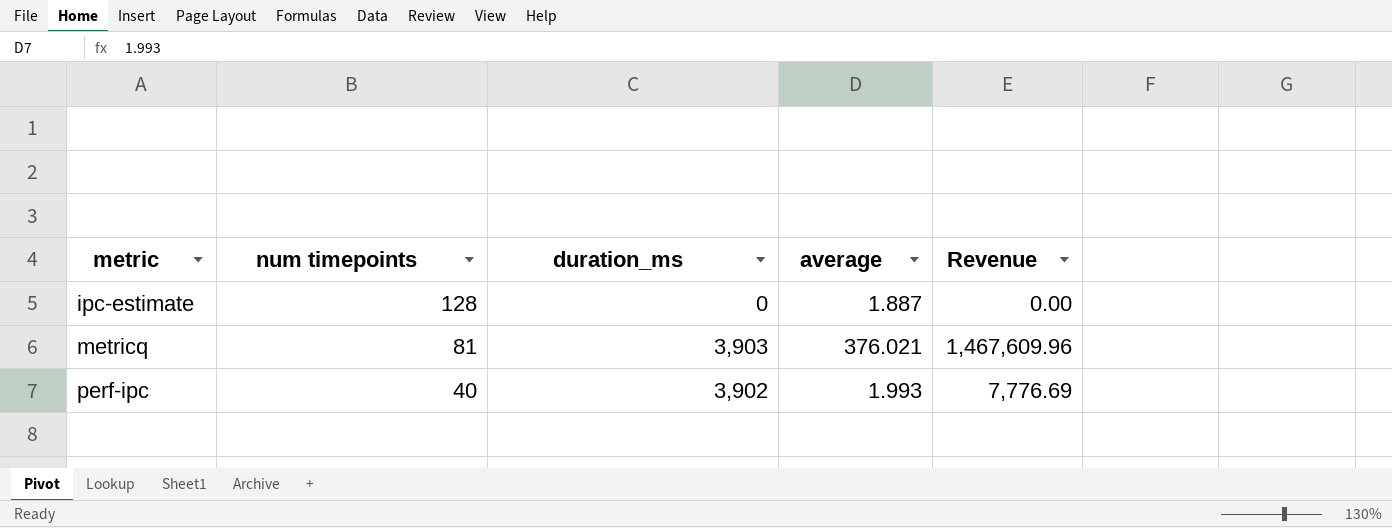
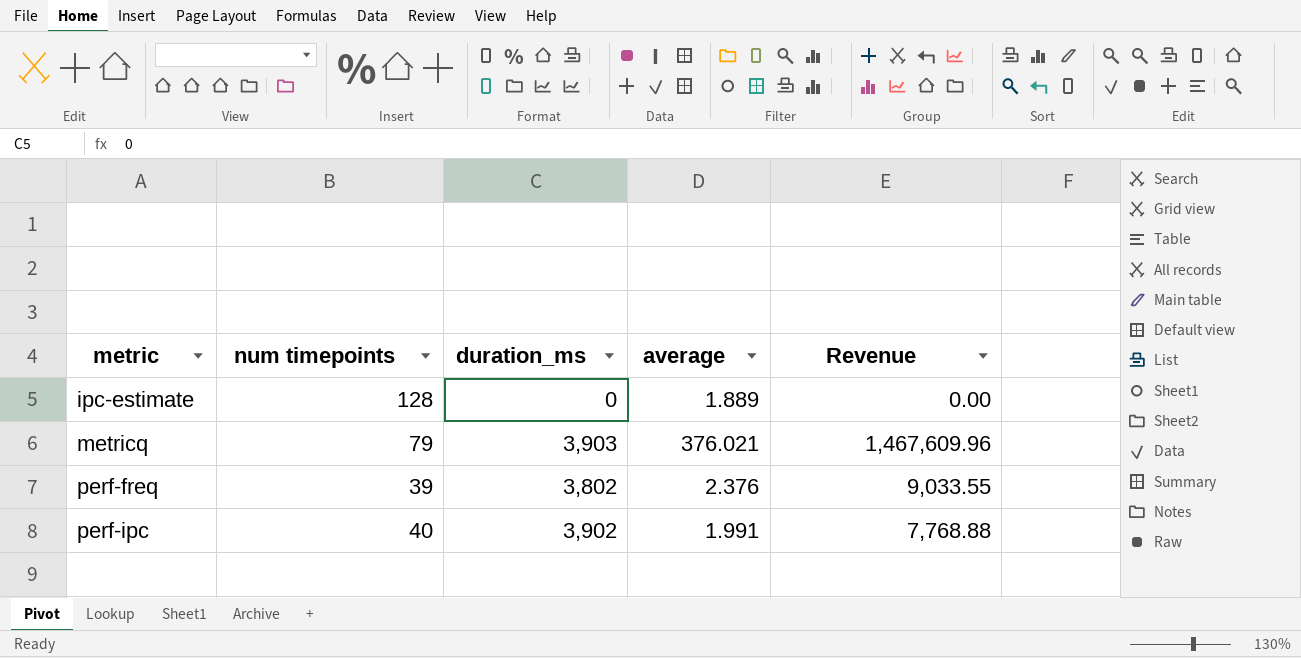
ipc-estimate | average: 1.887 -> 1.889
metricq | num timepoints: 81 -> 79
row perf-freq: none -> 39 | 3,802 | 2.376 | 9,033.55
perf-ipc | average: 1.993 -> 1.991
perf-ipc | Revenue: 7,776.69 -> 7,768.88

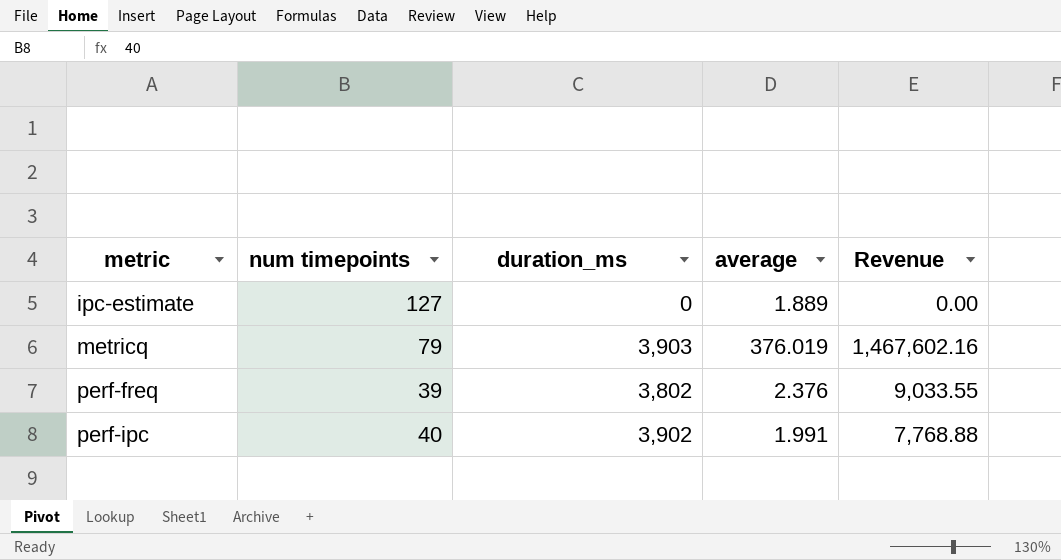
ipc-estimate | num timepoints: 128 -> 127
metricq | average: 376.021 -> 376.019
metricq | Revenue: 1,467,609.96 -> 1,467,602.16

